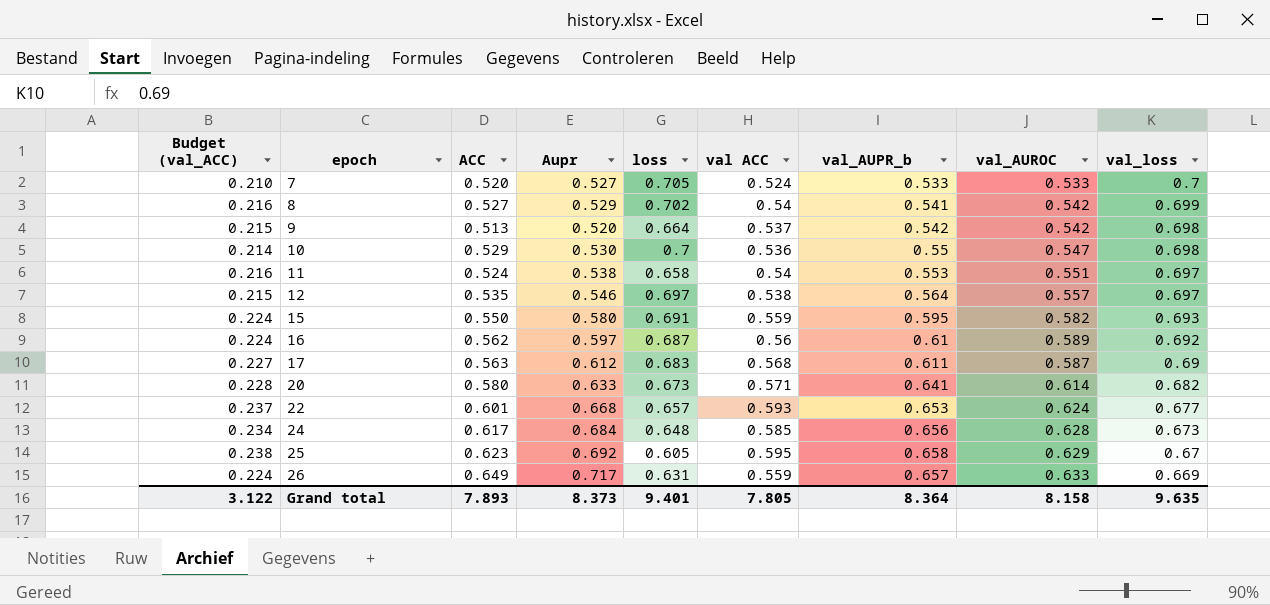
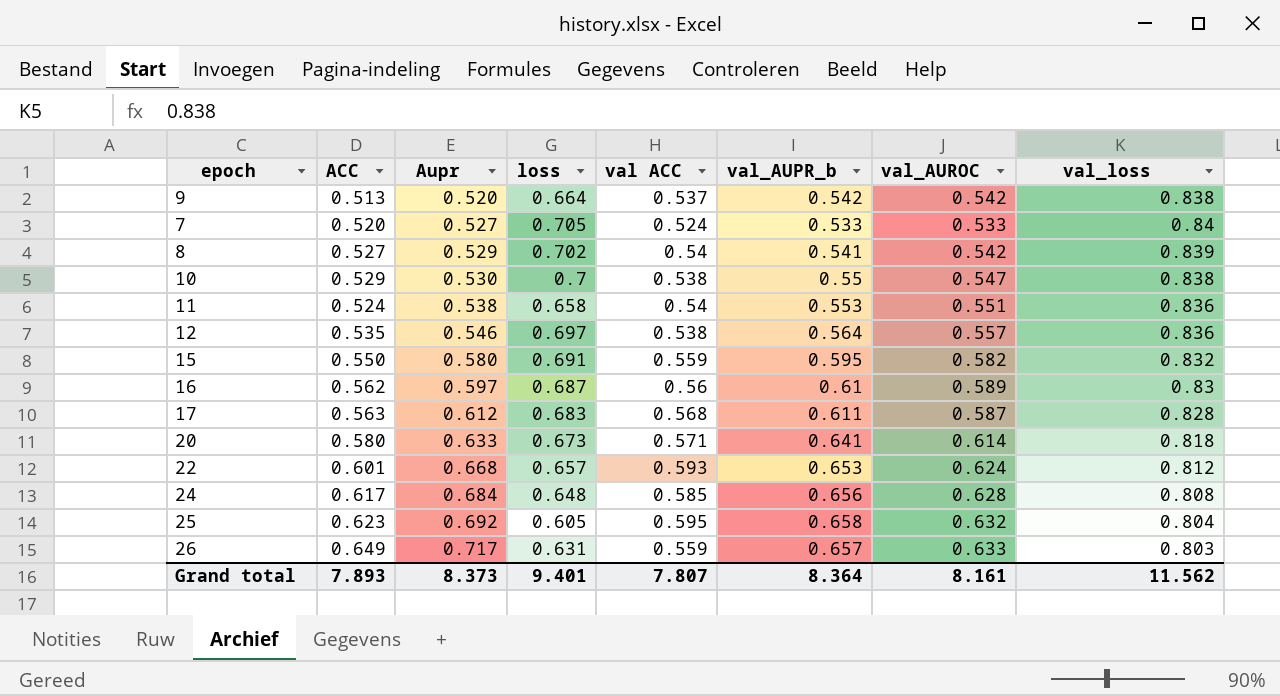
row order: epoch ascending -> Aupr ascending
column Budget (val_ACC) | formula: [val ACC] * 0.4 -> none
9 | val_loss: 0.698 -> 0.838
7 | val_loss: 0.7 -> 0.84
8 | val_loss: 0.699 -> 0.839
10 | val ACC: 0.536 -> 0.538
10 | val_loss: 0.698 -> 0.838
11 | val_loss: 0.697 -> 0.836
12 | val_loss: 0.697 -> 0.836
15 | val_loss: 0.693 -> 0.832
16 | val_loss: 0.692 -> 0.83
17 | val_loss: 0.69 -> 0.828
20 | val_loss: 0.682 -> 0.818
22 | val_loss: 0.677 -> 0.812
24 | val_loss: 0.673 -> 0.808
25 | val_AUROC: 0.629 -> 0.632
25 | val_loss: 0.67 -> 0.804
26 | val_loss: 0.669 -> 0.803
Grand total | val ACC: 7.805 -> 7.807
Grand total | val_AUROC: 8.158 -> 8.161
Grand total | val_loss: 9.635 -> 11.562

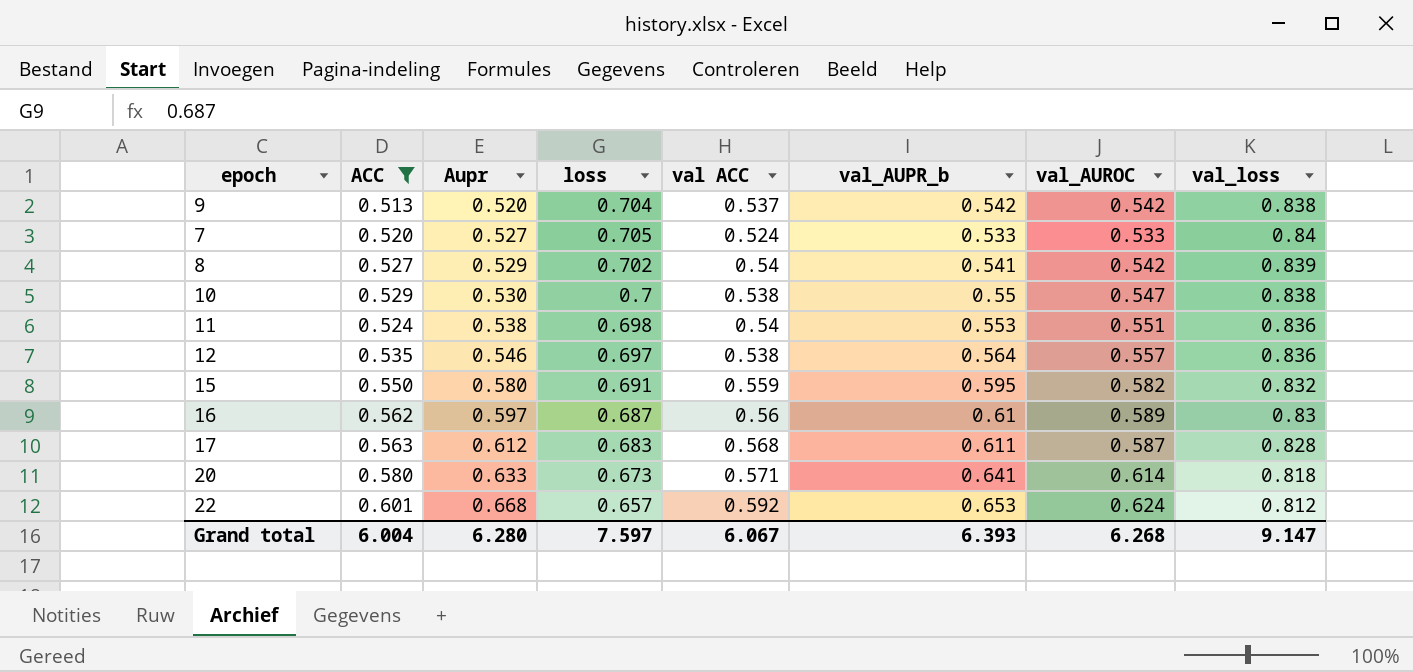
filter: none -> ACC <= 0.601
9 | loss: 0.664 -> 0.704
11 | loss: 0.658 -> 0.698
22 | val ACC: 0.593 -> 0.592
Grand total | ACC: 7.893 -> 6.004
Grand total | Aupr: 8.373 -> 6.280
Grand total | loss: 9.401 -> 7.597
Grand total | val ACC: 7.807 -> 6.067
Grand total | val_AUPR_b: 8.364 -> 6.393
Grand total | val_AUROC: 8.161 -> 6.268
Grand total | val_loss: 11.562 -> 9.147

